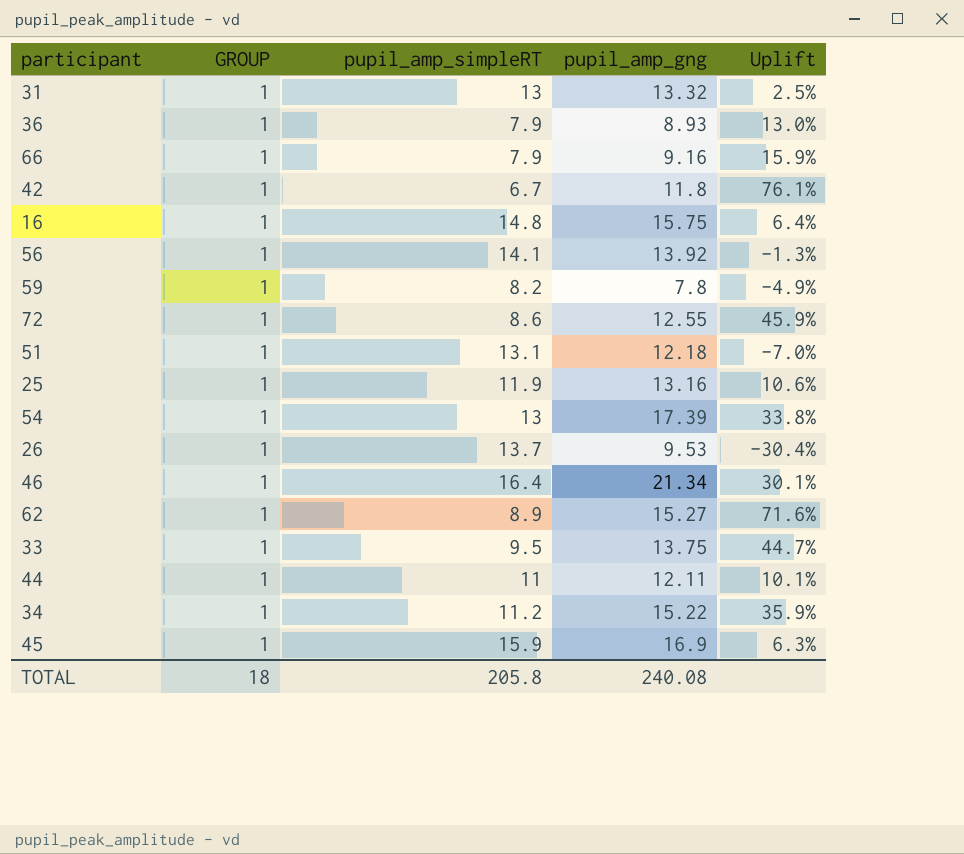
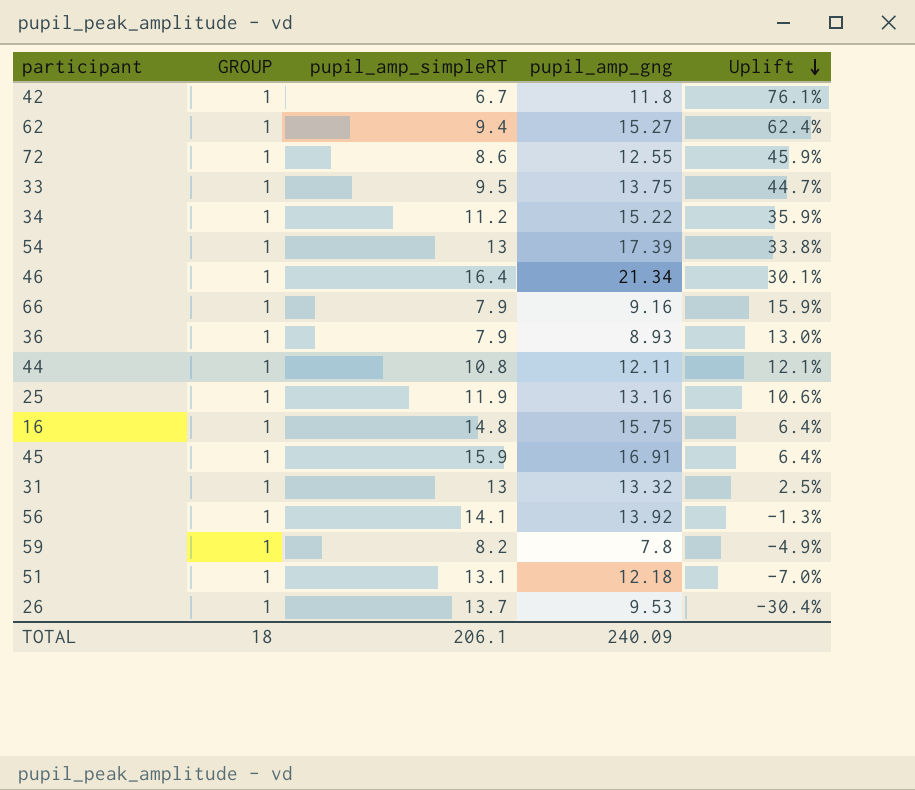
row order: none -> Uplift descending
62 | pupil_amp_simpleRT: 8.9 -> 9.4
62 | Uplift: 71.6% -> 62.4%
44 | pupil_amp_simpleRT: 11 -> 10.8
44 | Uplift: 10.1% -> 12.1%
45 | pupil_amp_gng: 16.9 -> 16.91
45 | Uplift: 6.3% -> 6.4%
TOTAL | pupil_amp_simpleRT: 205.8 -> 206.1
TOTAL | pupil_amp_gng: 240.08 -> 240.09

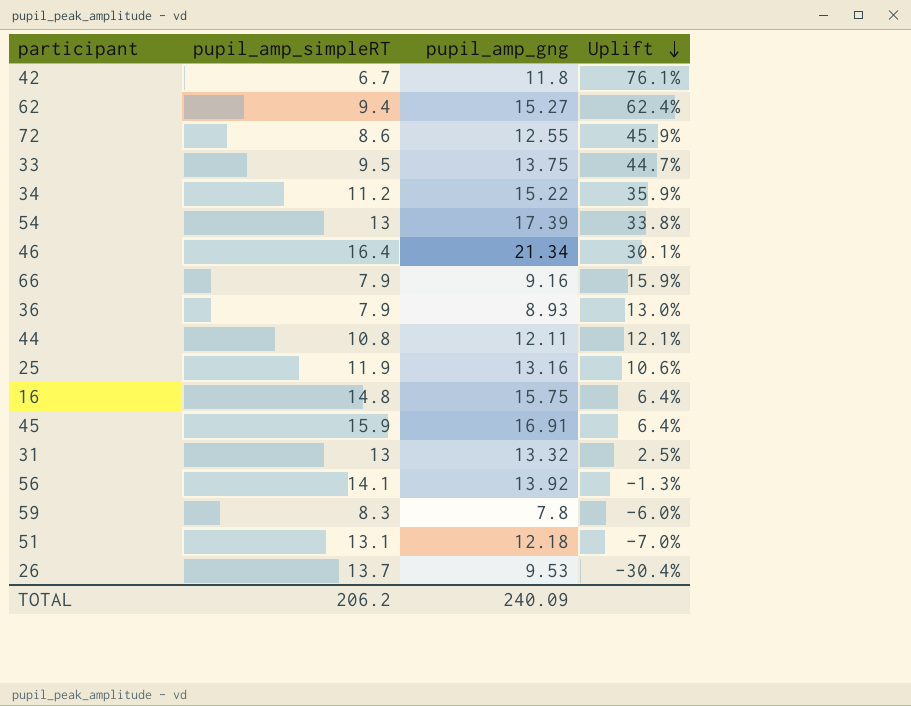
column GROUP | position: 2 -> none
59 | pupil_amp_simpleRT: 8.2 -> 8.3
59 | Uplift: -4.9% -> -6.0%
TOTAL | pupil_amp_simpleRT: 206.1 -> 206.2

